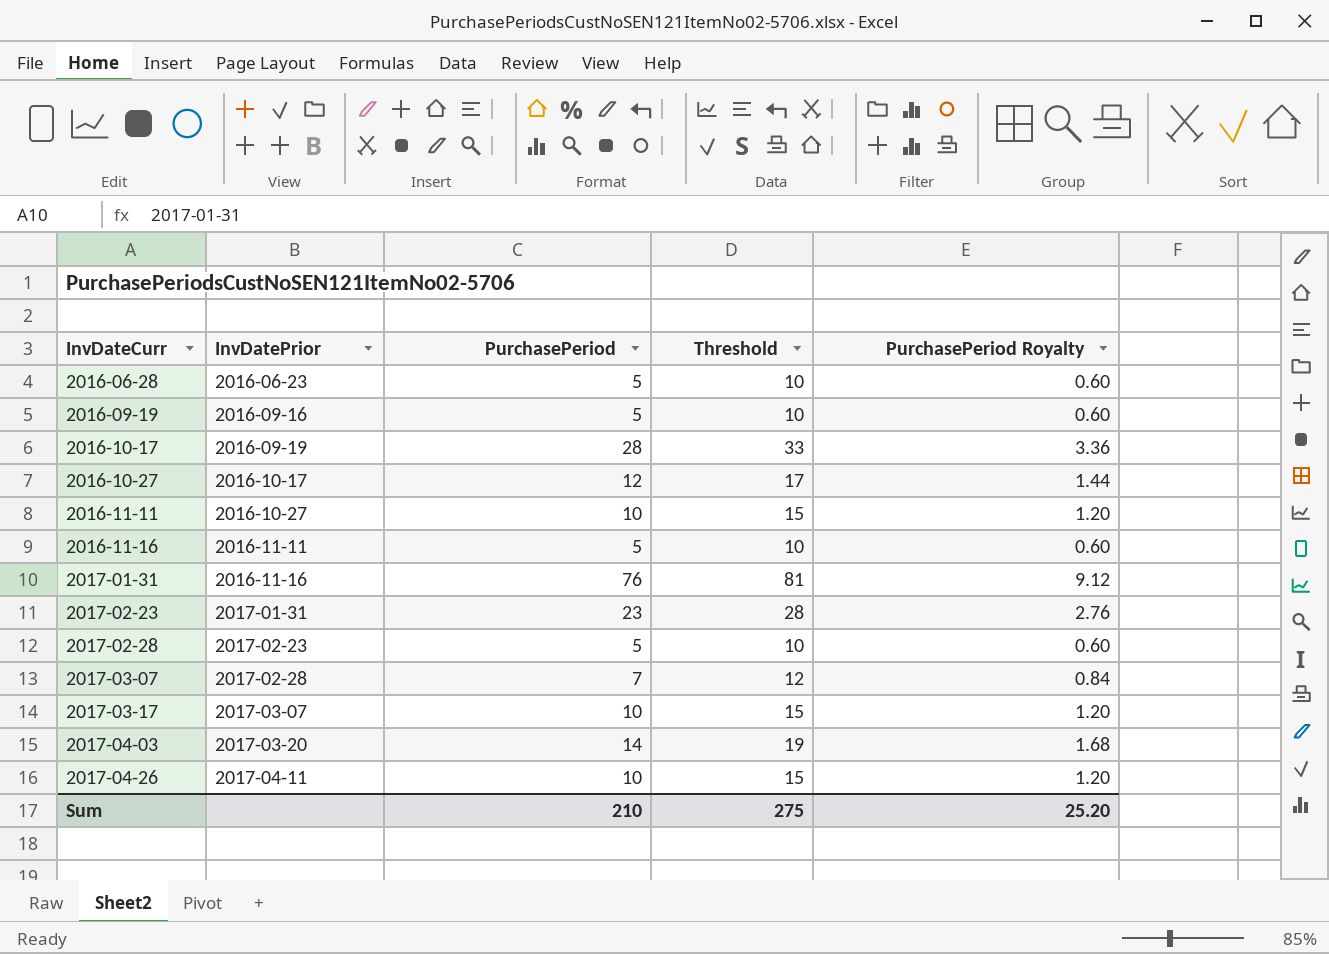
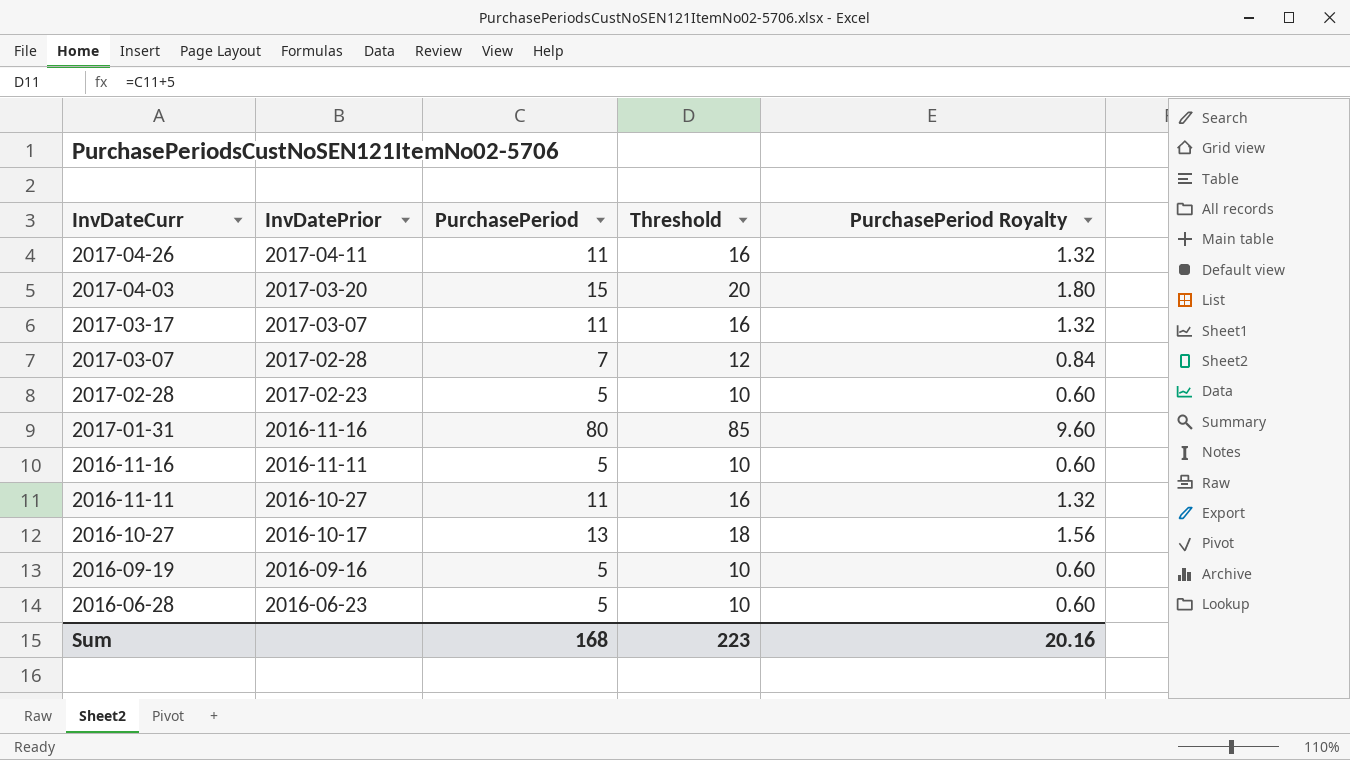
row order: InvDateCurr ascending -> InvDateCurr descending
row 2016-10-17: 2016-09-19 | 28 | 33 | 3.36 -> none
row 2017-02-23: 2017-01-31 | 23 | 28 | 2.76 -> none
2017-04-26 | PurchasePeriod: 10 -> 11
2017-04-26 | Threshold: 15 -> 16
2017-04-26 | PurchasePeriod Royalty: 1.20 -> 1.32
2017-04-03 | PurchasePeriod: 14 -> 15
2017-04-03 | Threshold: 19 -> 20
2017-04-03 | PurchasePeriod Royalty: 1.68 -> 1.80
2017-03-17 | PurchasePeriod: 10 -> 11
2017-03-17 | Threshold: 15 -> 16
2017-03-17 | PurchasePeriod Royalty: 1.20 -> 1.32
2017-01-31 | PurchasePeriod: 76 -> 80
2017-01-31 | Threshold: 81 -> 85
2017-01-31 | PurchasePeriod Royalty: 9.12 -> 9.60
2016-11-11 | PurchasePeriod: 10 -> 11
2016-11-11 | Threshold: 15 -> 16
2016-11-11 | PurchasePeriod Royalty: 1.20 -> 1.32
2016-10-27 | PurchasePeriod: 12 -> 13
2016-10-27 | Threshold: 17 -> 18
2016-10-27 | PurchasePeriod Royalty: 1.44 -> 1.56
Sum | PurchasePeriod: 210 -> 168
Sum | Threshold: 275 -> 223
Sum | PurchasePeriod Royalty: 25.20 -> 20.16

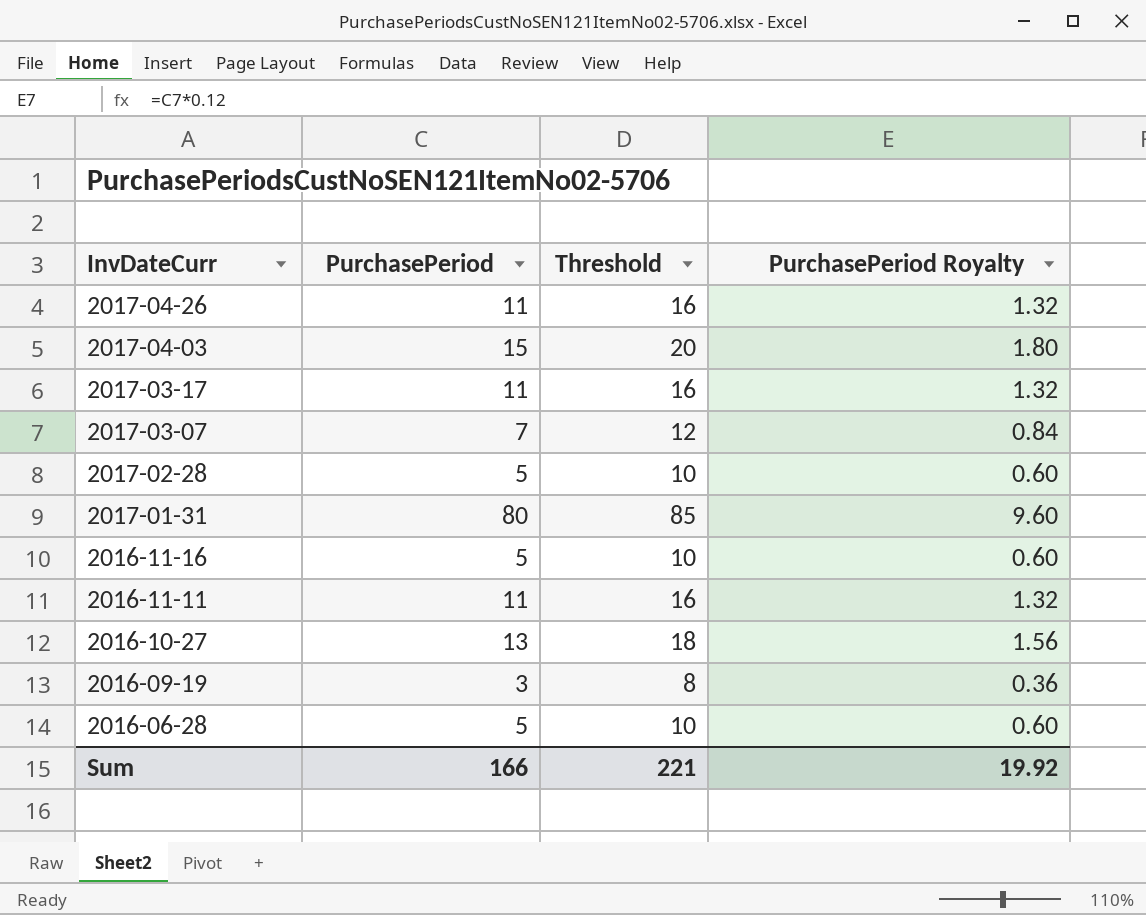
column InvDatePrior | position: 2 -> none
2016-09-19 | PurchasePeriod: 5 -> 3
2016-09-19 | Threshold: 10 -> 8
2016-09-19 | PurchasePeriod Royalty: 0.60 -> 0.36
Sum | PurchasePeriod: 168 -> 166
Sum | Threshold: 223 -> 221
Sum | PurchasePeriod Royalty: 20.16 -> 19.92

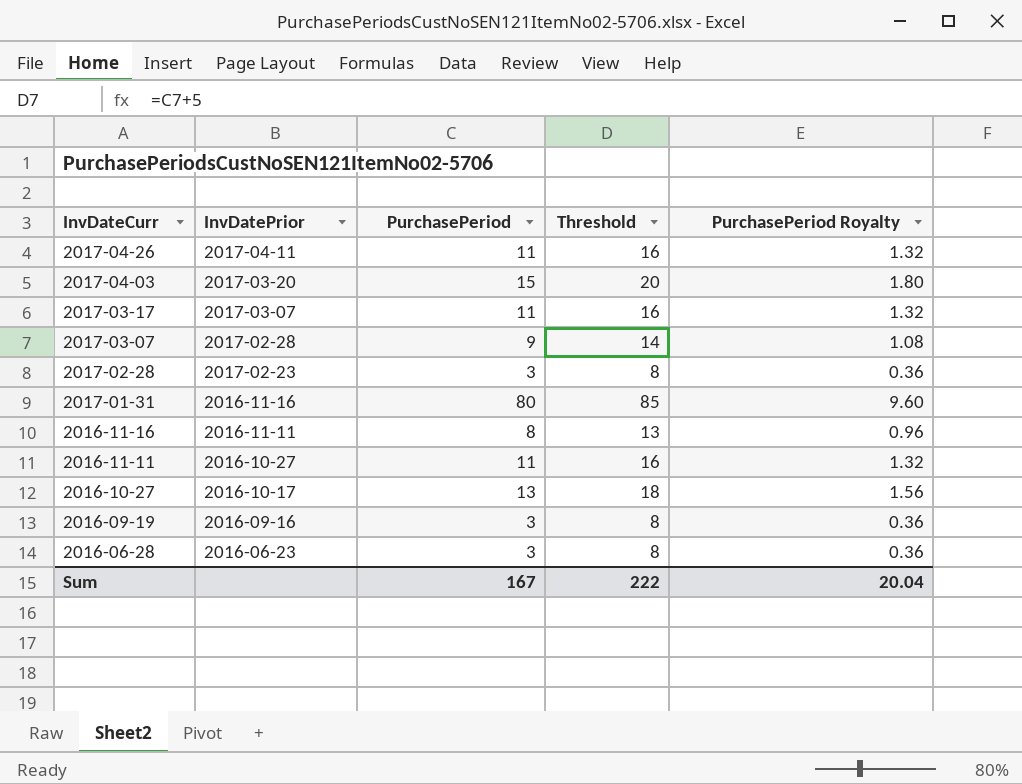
column InvDatePrior | position: none -> 2
2017-03-07 | PurchasePeriod: 7 -> 9
2017-03-07 | Threshold: 12 -> 14
2017-03-07 | PurchasePeriod Royalty: 0.84 -> 1.08
2017-02-28 | PurchasePeriod: 5 -> 3
2017-02-28 | Threshold: 10 -> 8
2017-02-28 | PurchasePeriod Royalty: 0.60 -> 0.36
2016-11-16 | PurchasePeriod: 5 -> 8
2016-11-16 | Threshold: 10 -> 13
2016-11-16 | PurchasePeriod Royalty: 0.60 -> 0.96
2016-06-28 | PurchasePeriod: 5 -> 3
2016-06-28 | Threshold: 10 -> 8
2016-06-28 | PurchasePeriod Royalty: 0.60 -> 0.36
Sum | PurchasePeriod: 166 -> 167
Sum | Threshold: 221 -> 222
Sum | PurchasePeriod Royalty: 19.92 -> 20.04

